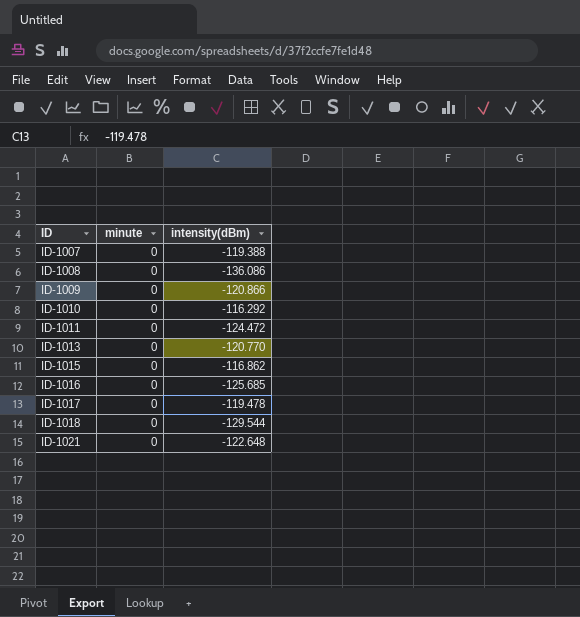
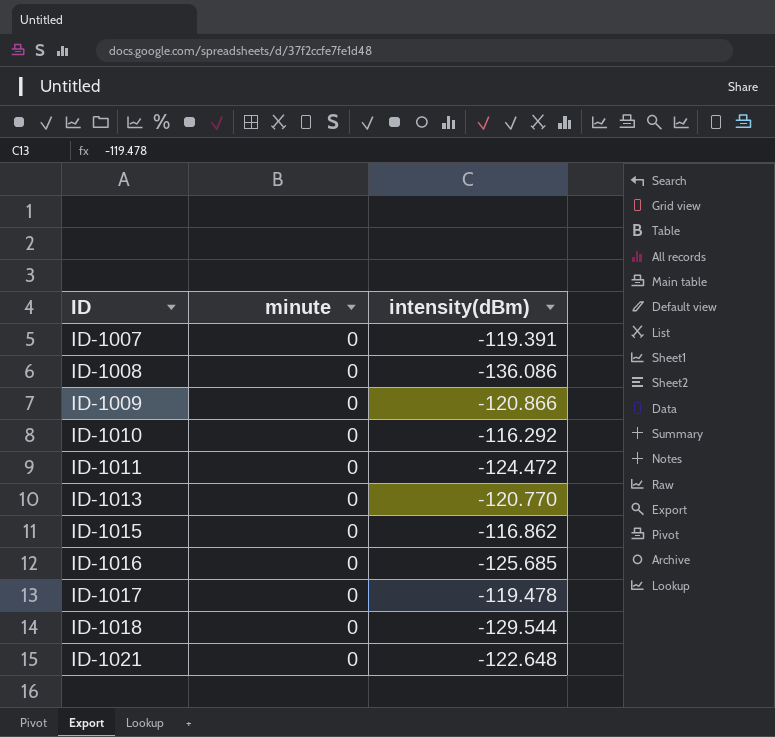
ID-1007 | intensity(dBm): -119.388 -> -119.391

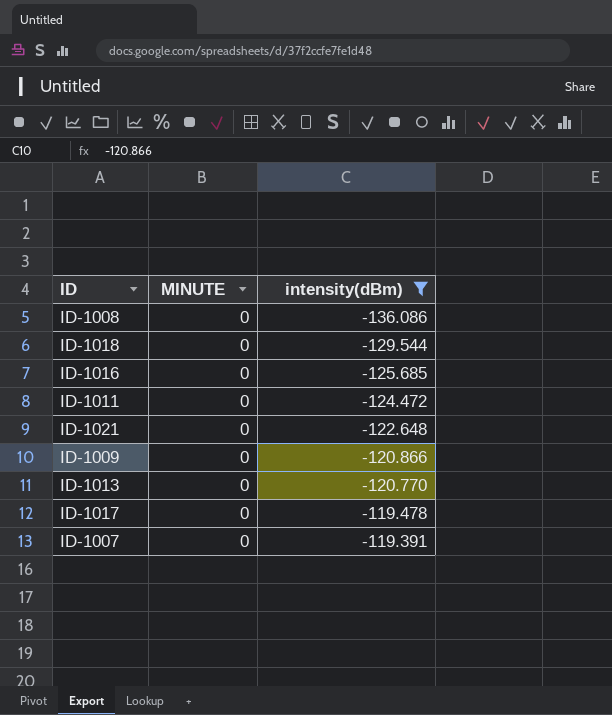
filter: none -> intensity(dBm) <= -119.391
row order: ID ascending -> intensity(dBm) ascending
column name: minute -> MINUTE

